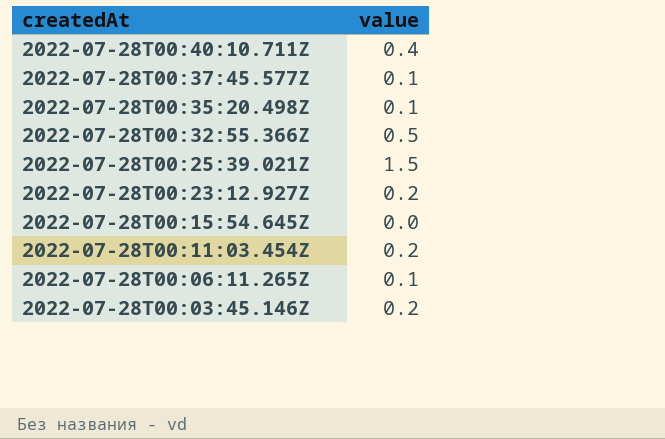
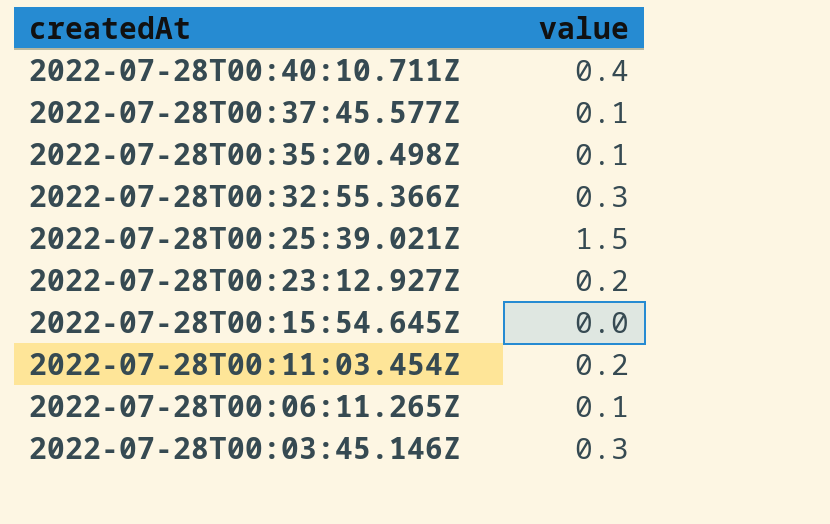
2022-07-28T00:32:55.366Z | value: 0.5 -> 0.3
2022-07-28T00:03:45.146Z | value: 0.2 -> 0.3

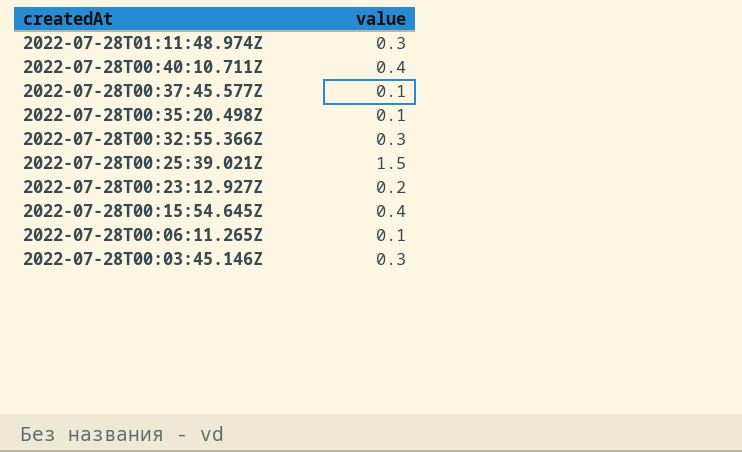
row 2022-07-28T00:11:03.454Z: 0.2 -> none
row 2022-07-28T01:11:48.974Z: none -> 0.3
2022-07-28T00:15:54.645Z | value: 0.0 -> 0.4

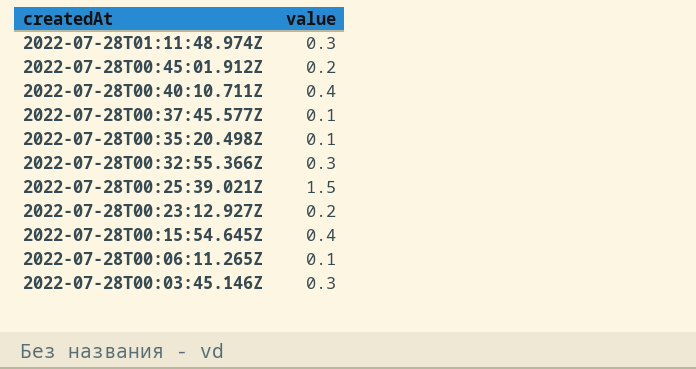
row 2022-07-28T00:45:01.912Z: none -> 0.2

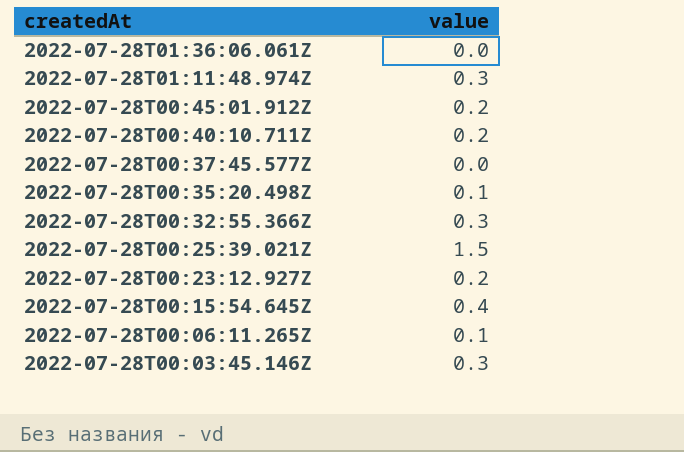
row 2022-07-28T01:36:06.061Z: none -> 0.0
2022-07-28T00:40:10.711Z | value: 0.4 -> 0.2
2022-07-28T00:37:45.577Z | value: 0.1 -> 0.0

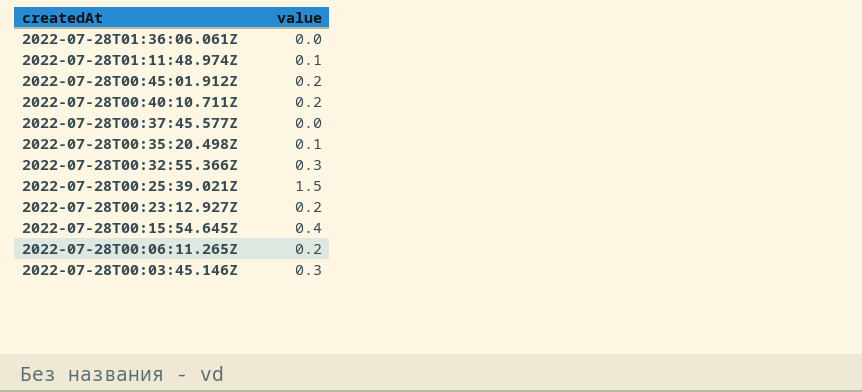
2022-07-28T01:11:48.974Z | value: 0.3 -> 0.1
2022-07-28T00:06:11.265Z | value: 0.1 -> 0.2

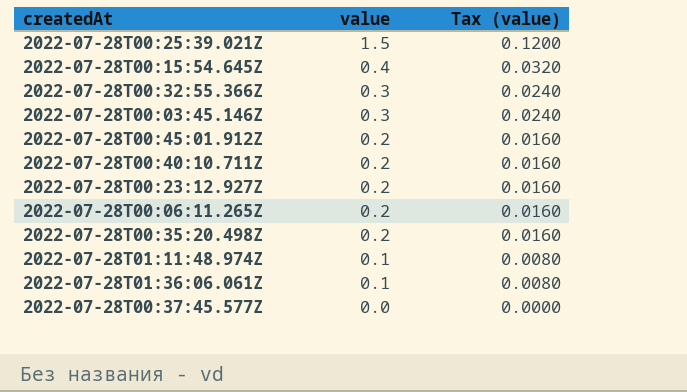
row order: createdAt descending -> value descending
column Tax (value) | formula: none -> [value] * 0.08
2022-07-28T00:35:20.498Z | value: 0.1 -> 0.2
2022-07-28T01:36:06.061Z | value: 0.0 -> 0.1

